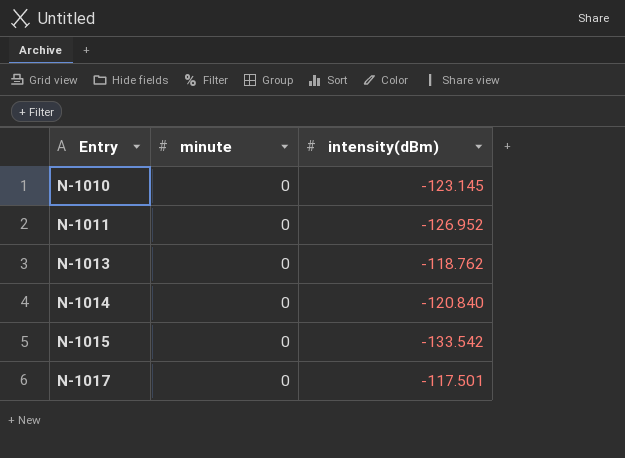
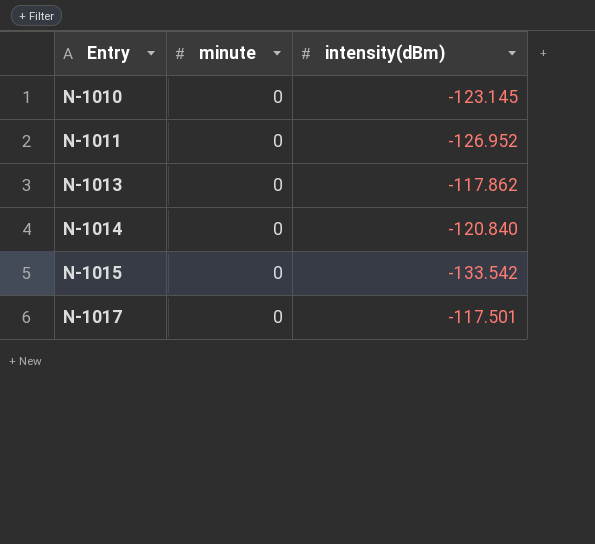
N-1013 | intensity(dBm): -118.762 -> -117.862

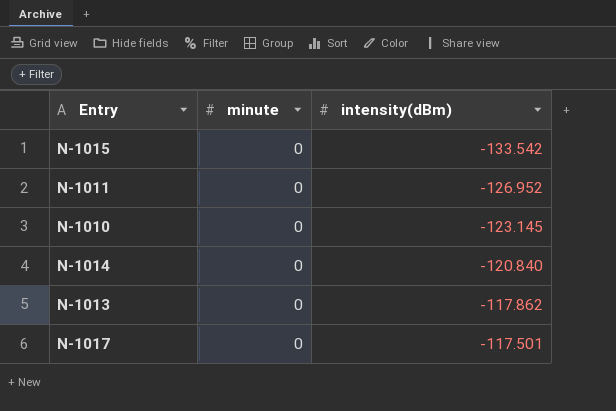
row order: Entry ascending -> intensity(dBm) ascending

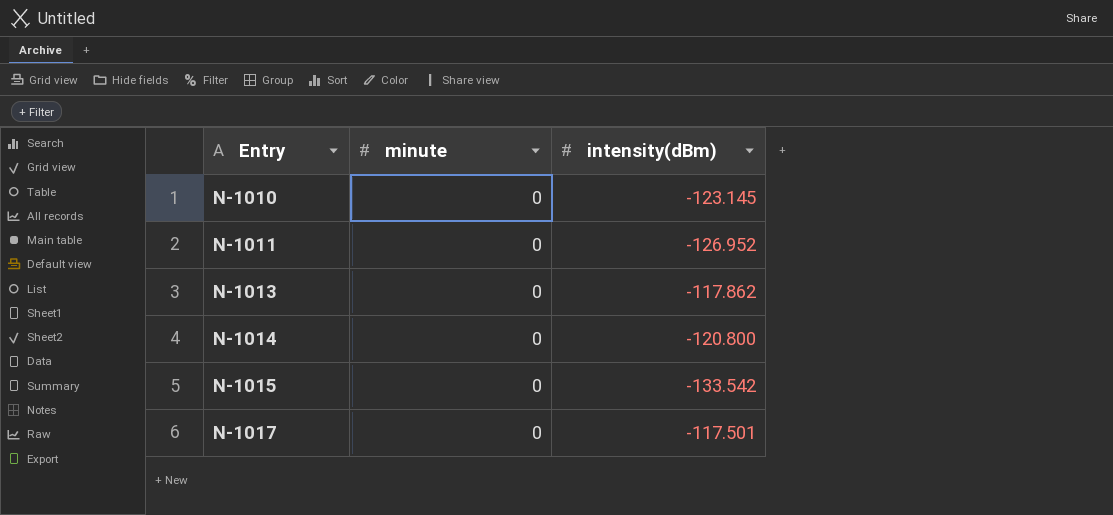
row order: intensity(dBm) ascending -> Entry ascending
N-1014 | intensity(dBm): -120.840 -> -120.800

